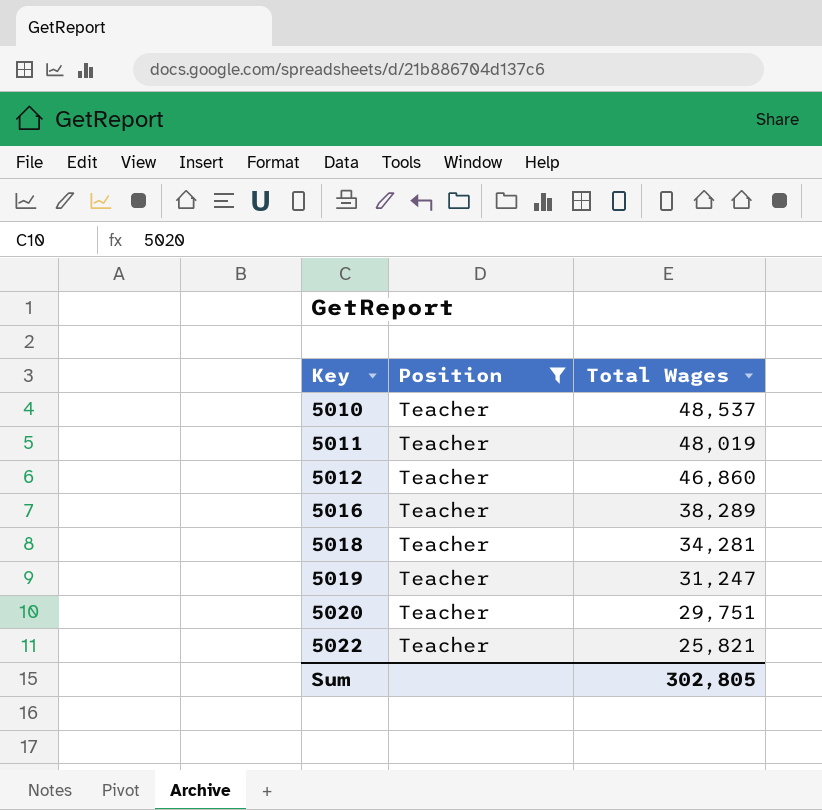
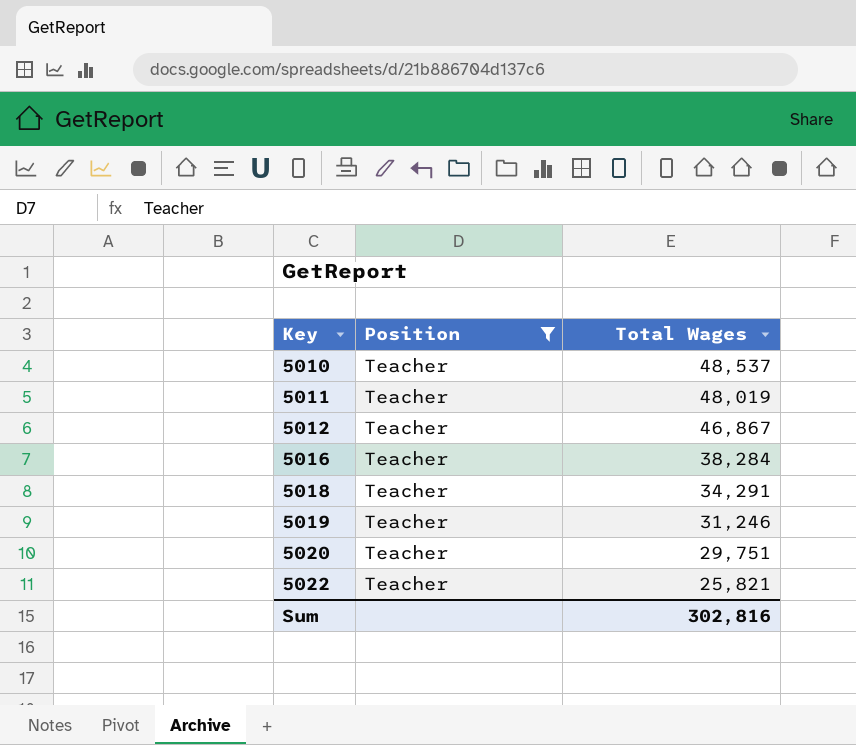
5012 | Total Wages: 46,860 -> 46,867
5016 | Total Wages: 38,289 -> 38,284
5018 | Total Wages: 34,281 -> 34,291
5019 | Total Wages: 31,247 -> 31,246
Sum | Total Wages: 302,805 -> 302,816

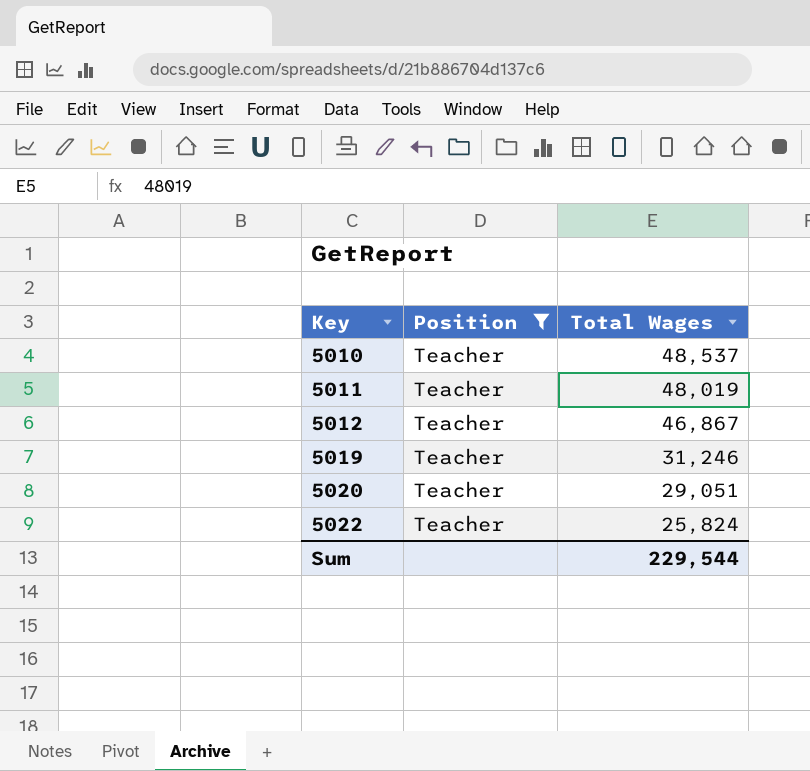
row 5016: Teacher | 38,284 -> none
row 5018: Teacher | 34,291 -> none
5020 | Total Wages: 29,751 -> 29,051
5022 | Total Wages: 25,821 -> 25,824
Sum | Total Wages: 302,816 -> 229,544

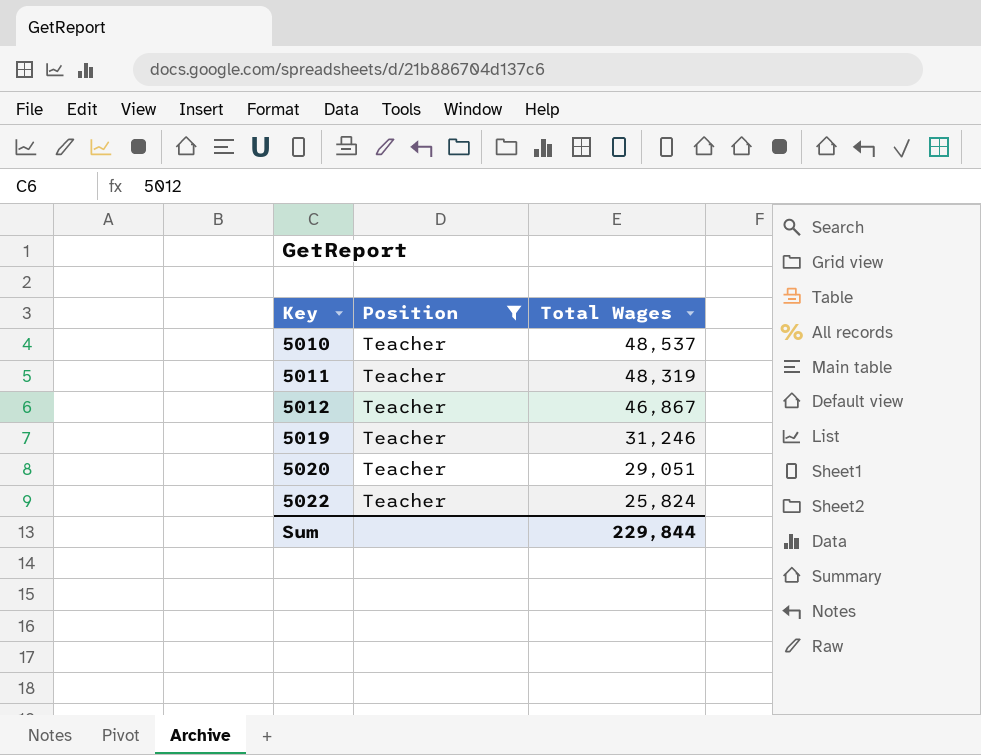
5011 | Total Wages: 48,019 -> 48,319
Sum | Total Wages: 229,544 -> 229,844

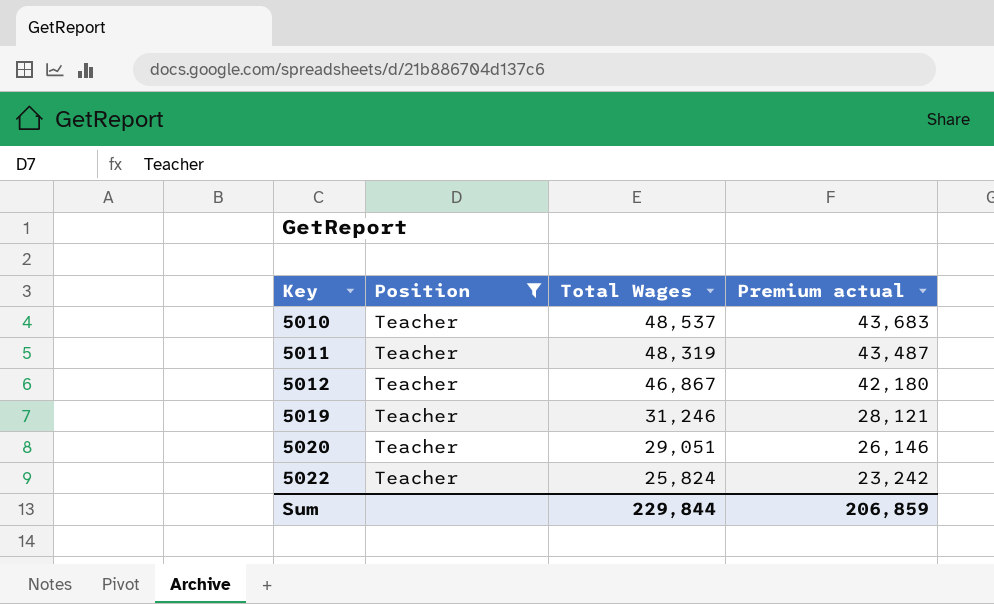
column Premium actual | formula: none -> [Total Wages] * 0.9

